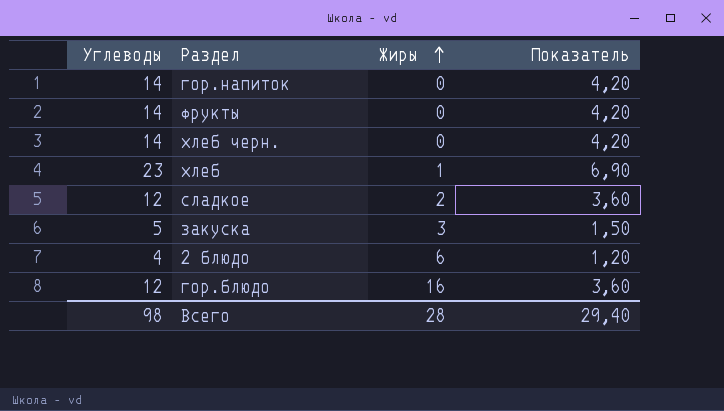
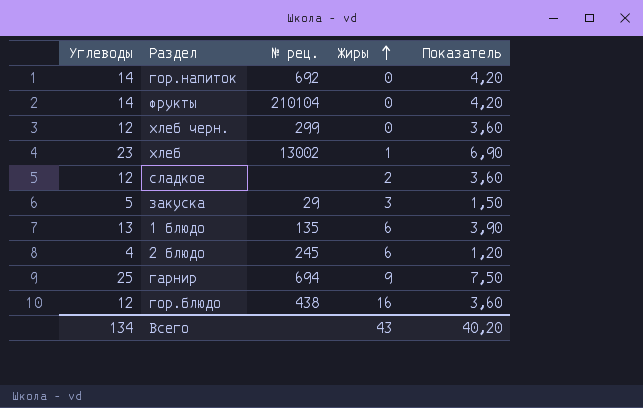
column № рец. | position: none -> 3
хлеб черн. | Углеводы: 14 -> 12
хлеб черн. | Показатель: 4,20 -> 3,60
row 1 блюдо: none -> 13 | 135 | 6 | 3,90
row гарнир: none -> 25 | 694 | 9 | 7,50
Всего | Углеводы: 98 -> 134
Всего | Жиры: 28 -> 43
Всего | Показатель: 29,40 -> 40,20

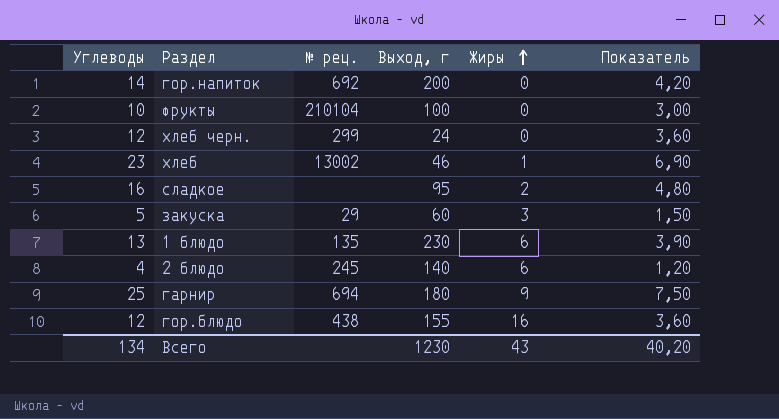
column Выход, г | position: none -> 4
фрукты | Углеводы: 14 -> 10
фрукты | Показатель: 4,20 -> 3,00
сладкое | Углеводы: 12 -> 16
сладкое | Показатель: 3,60 -> 4,80

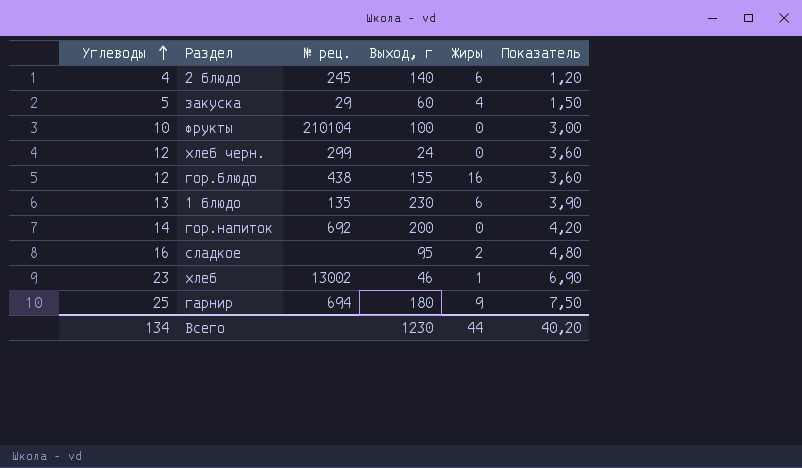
row order: Жиры ascending -> Углеводы ascending
закуска | Жиры: 3 -> 4
Всего | Жиры: 43 -> 44

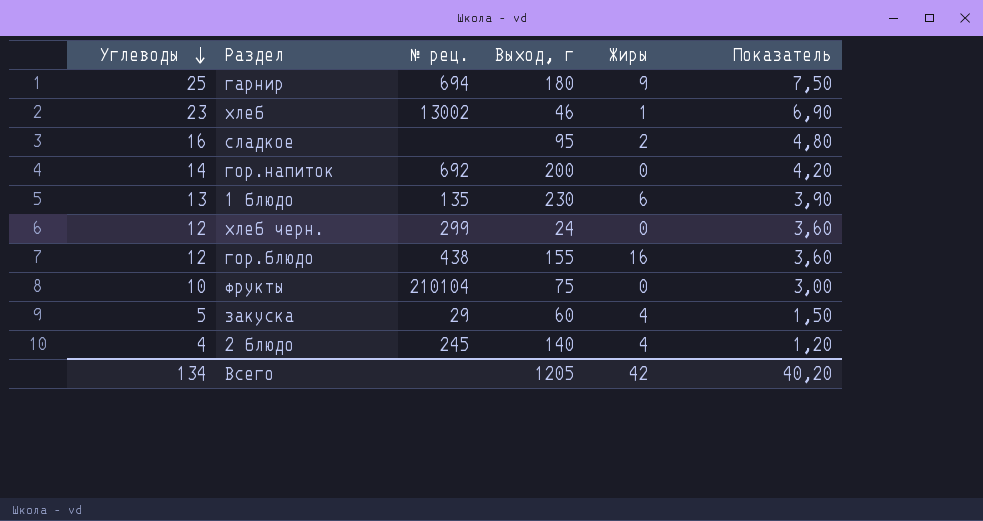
row order: Углеводы ascending -> Углеводы descending
фрукты | Выход, г: 100 -> 75
2 блюдо | Жиры: 6 -> 4
Всего | Выход, г: 1230 -> 1205
Всего | Жиры: 44 -> 42

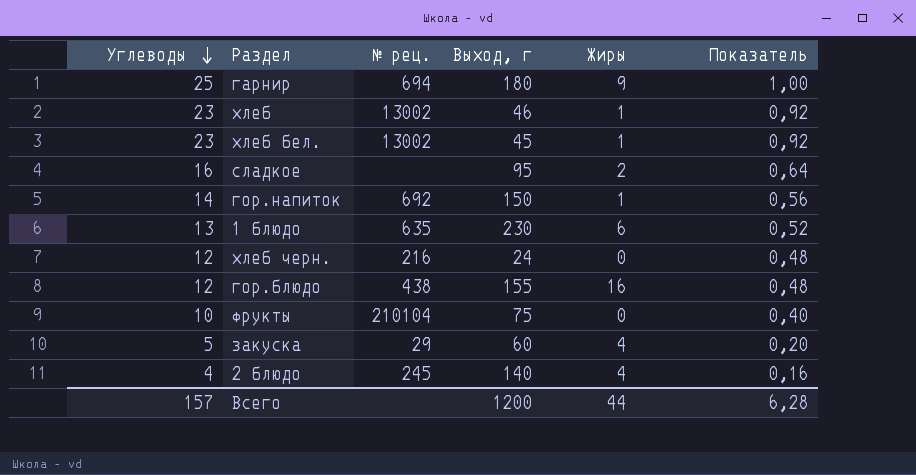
column Показатель | formula: [Углеводы] * 0,3 -> [Углеводы] * 0,04
row хлеб бел.: none -> 23 | 13002 | 45 | 1 | 0,92
гор.напиток | Выход, г: 200 -> 150
гор.напиток | Жиры: 0 -> 1
1 блюдо | № рец.: 135 -> 635
хлеб черн. | № рец.: 299 -> 216
Всего | Углеводы: 134 -> 157
Всего | Выход, г: 1205 -> 1200
Всего | Жиры: 42 -> 44
Всего | Показатель: 40,20 -> 6,28

